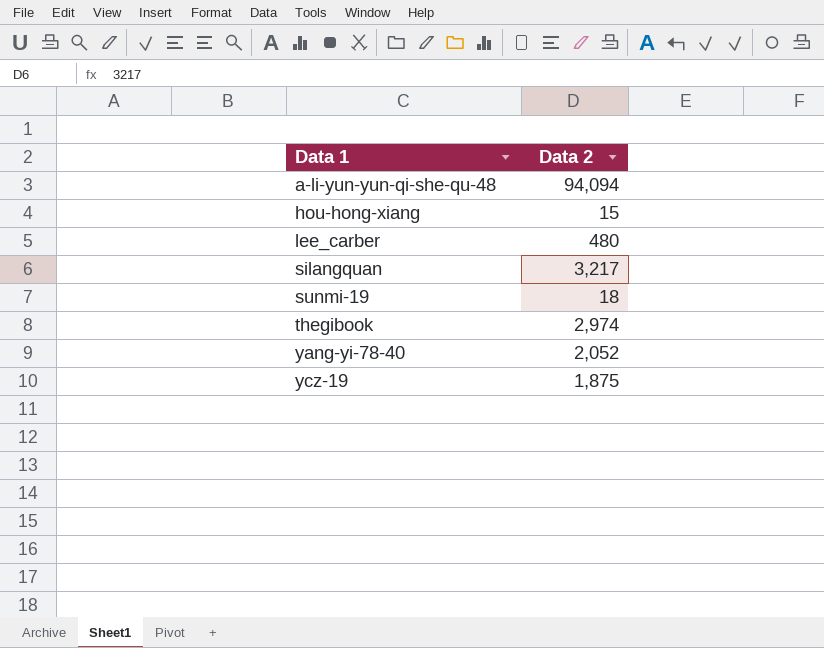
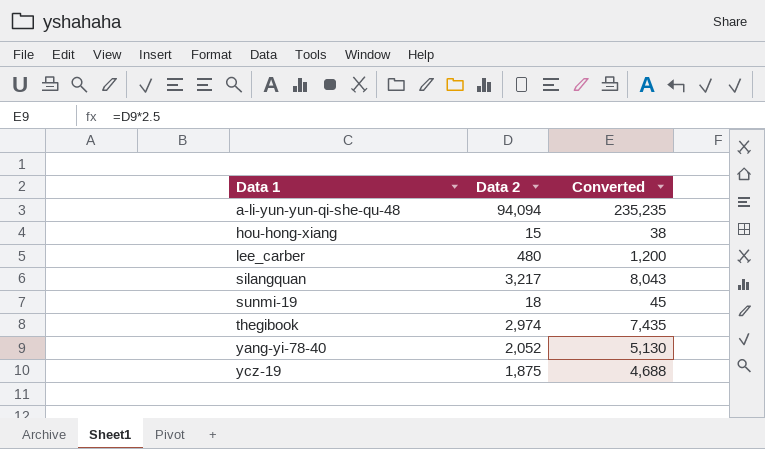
column Converted | formula: none -> [Data 2] * 2.5

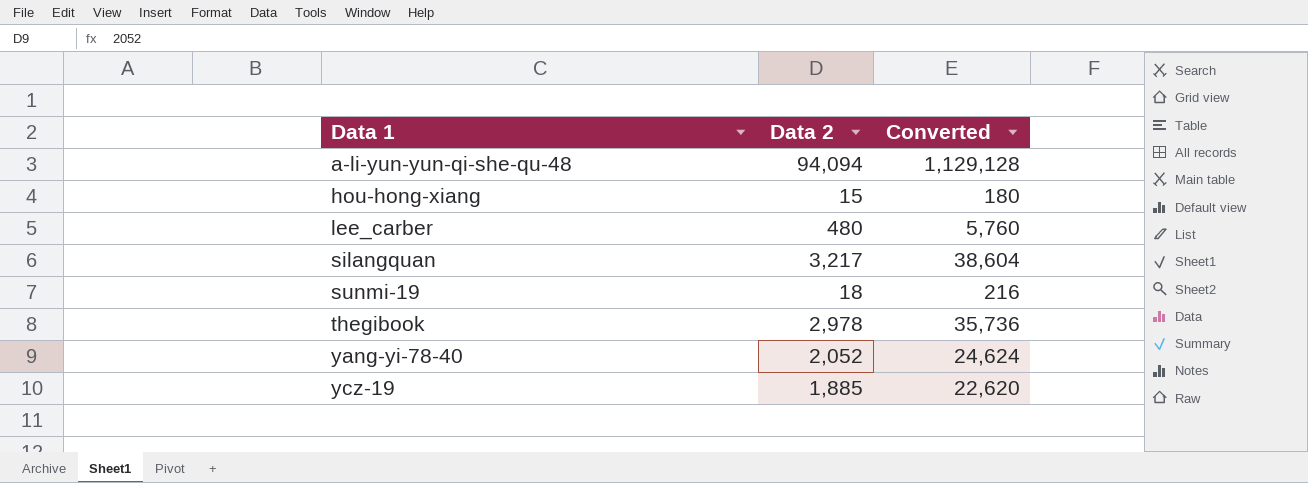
column Converted | formula: [Data 2] * 2.5 -> [Data 2] * 12
thegibook | Data 2: 2,974 -> 2,978
ycz-19 | Data 2: 1,875 -> 1,885

